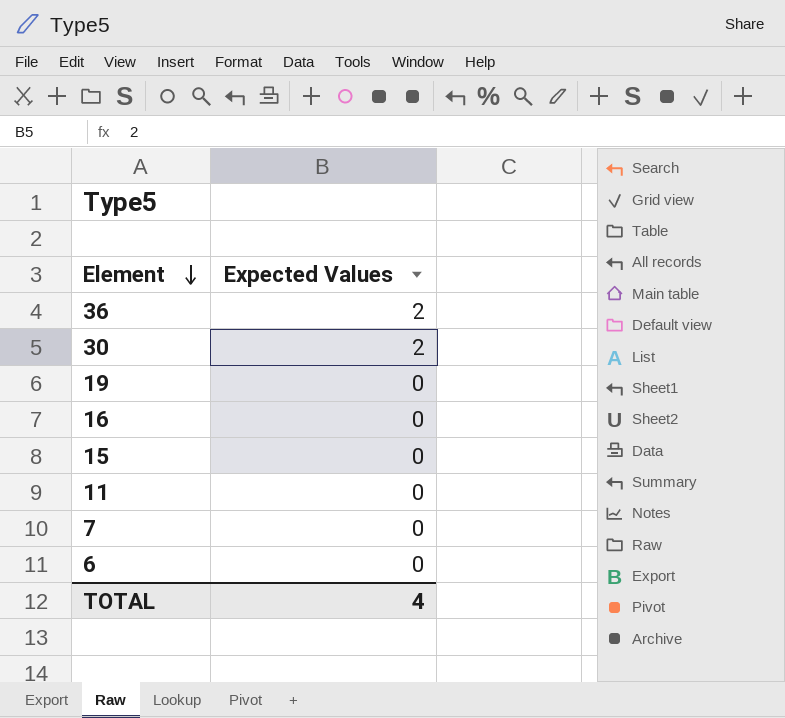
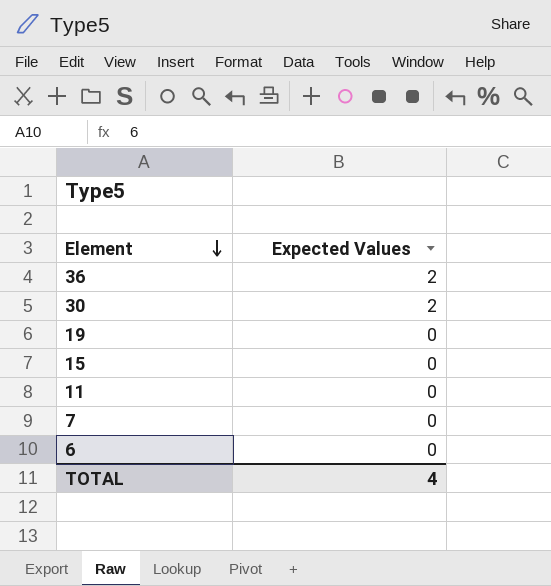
row 16: 0 -> none

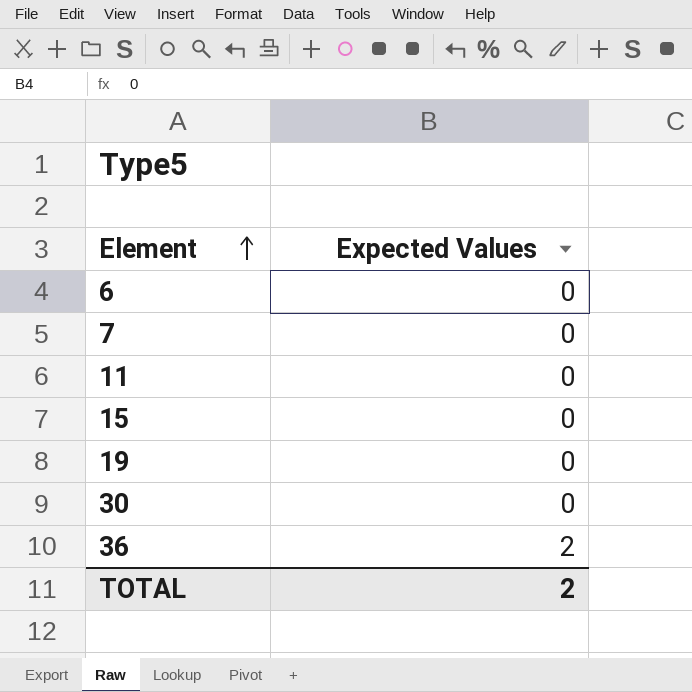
row order: Element descending -> Element ascending
30 | Expected Values: 2 -> 0
TOTAL | Expected Values: 4 -> 2

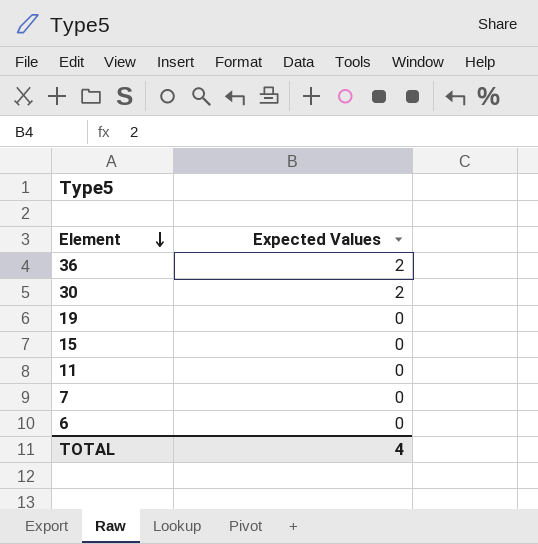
row order: Element ascending -> Element descending
30 | Expected Values: 0 -> 2
TOTAL | Expected Values: 2 -> 4

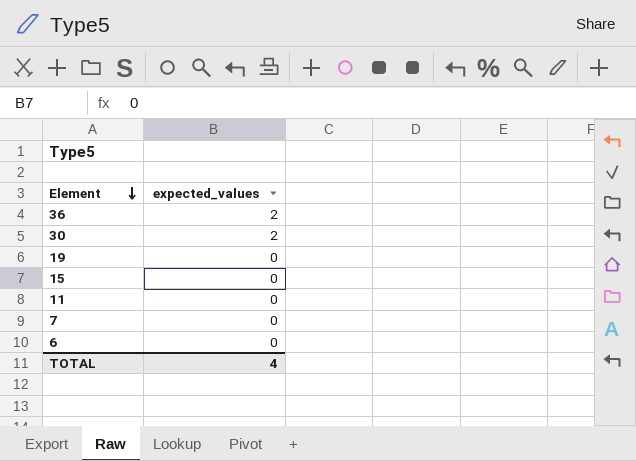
column name: Expected Values -> expected_values

